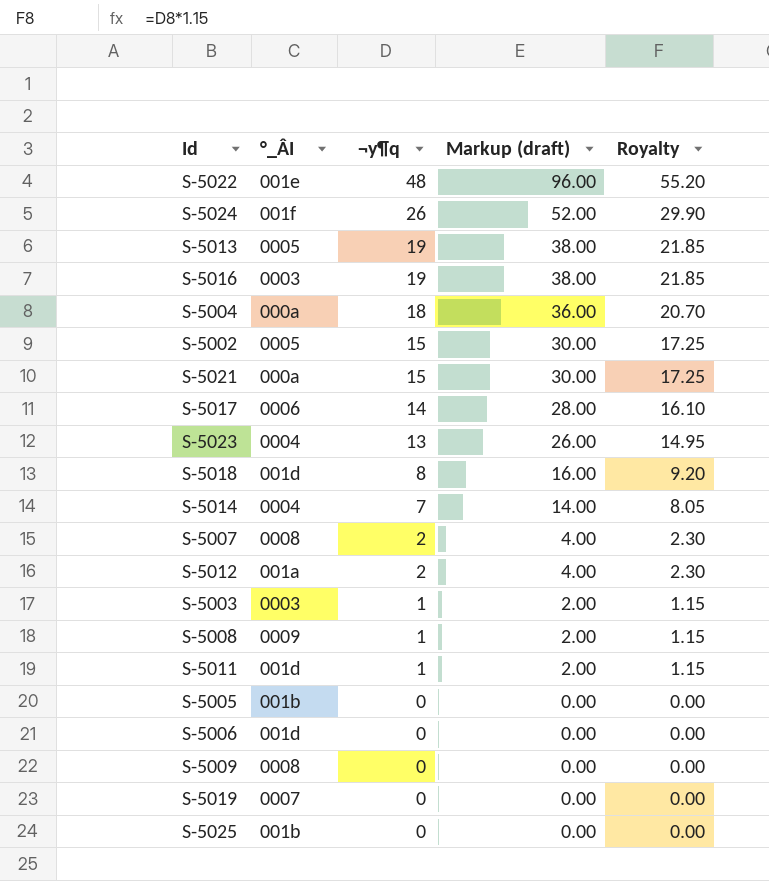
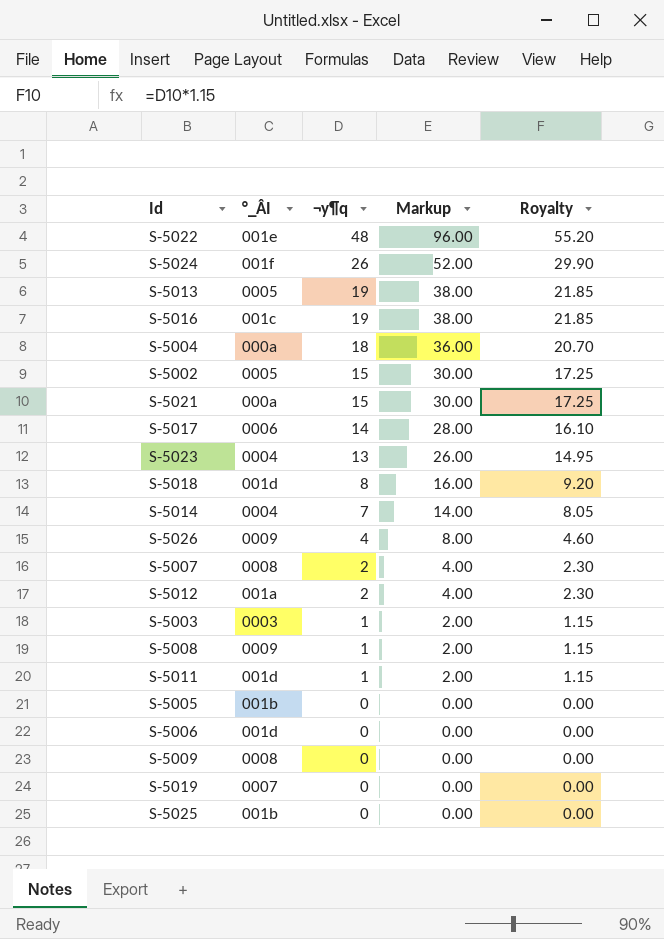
column name: Markup (draft) -> Markup
S-5016 | °_ÂI: 0003 -> 001c
row S-5026: none -> 0009 | 4 | 8.00 | 4.60

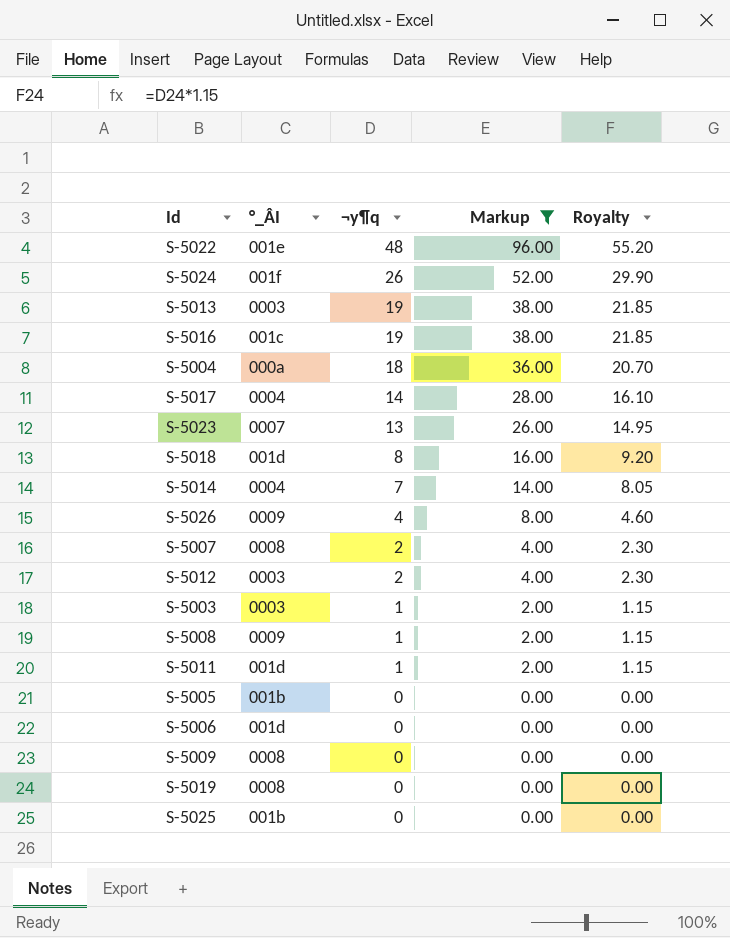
filter: none -> Markup != 30.00
S-5013 | °_ÂI: 0005 -> 0003
S-5017 | °_ÂI: 0006 -> 0004
S-5023 | °_ÂI: 0004 -> 0007
S-5012 | °_ÂI: 001a -> 0003
S-5019 | °_ÂI: 0007 -> 0008

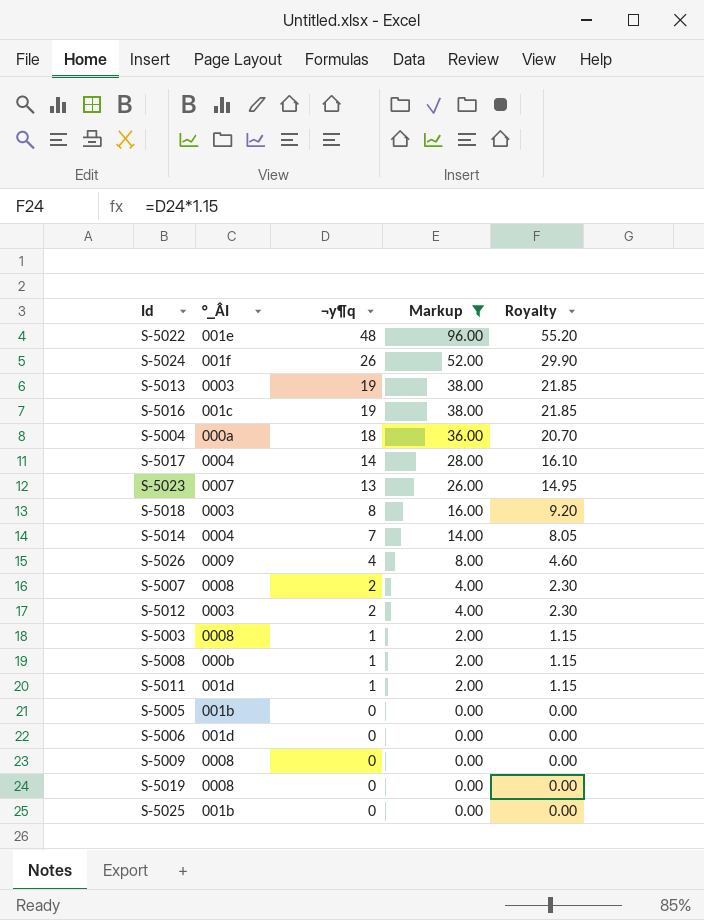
S-5018 | °_ÂI: 001d -> 0003
S-5003 | °_ÂI: 0003 -> 0008
S-5008 | °_ÂI: 0009 -> 000b

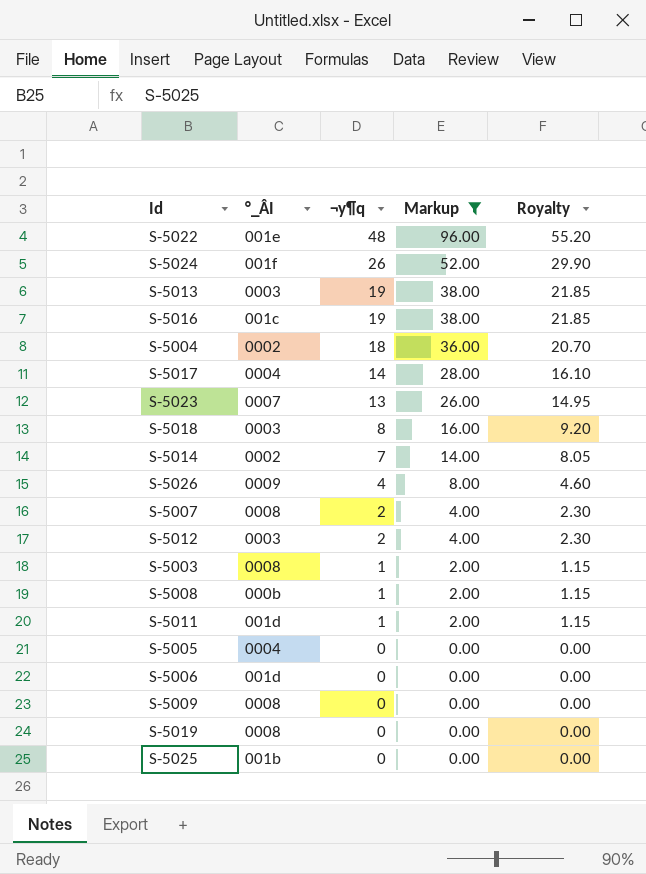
S-5004 | °_ÂI: 000a -> 0002
S-5014 | °_ÂI: 0004 -> 0002
S-5005 | °_ÂI: 001b -> 0004

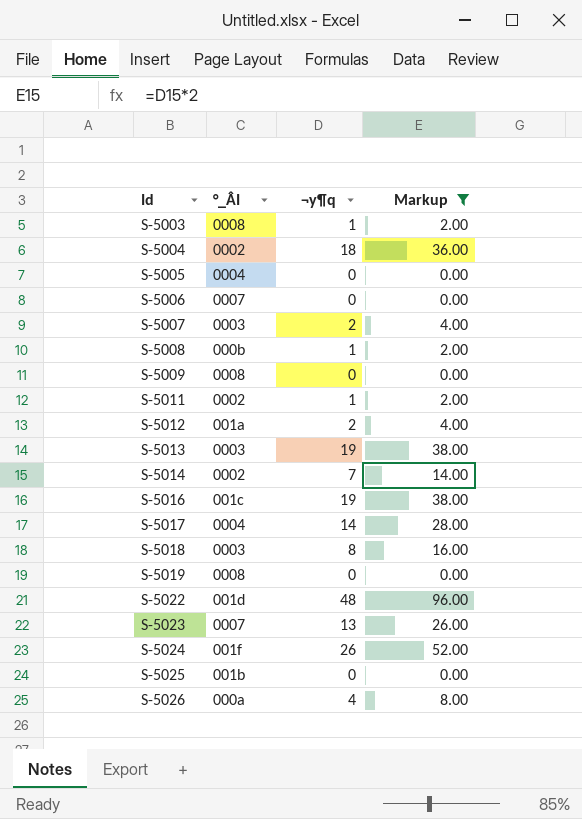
row order: ¬y¶q descending -> Id ascending
column Royalty | formula: [¬y¶q] * 1.15 -> none
S-5006 | °_ÂI: 001d -> 0007
S-5007 | °_ÂI: 0008 -> 0003
S-5011 | °_ÂI: 001d -> 0002
S-5012 | °_ÂI: 0003 -> 001a
S-5022 | °_ÂI: 001e -> 001d
S-5026 | °_ÂI: 0009 -> 000a

